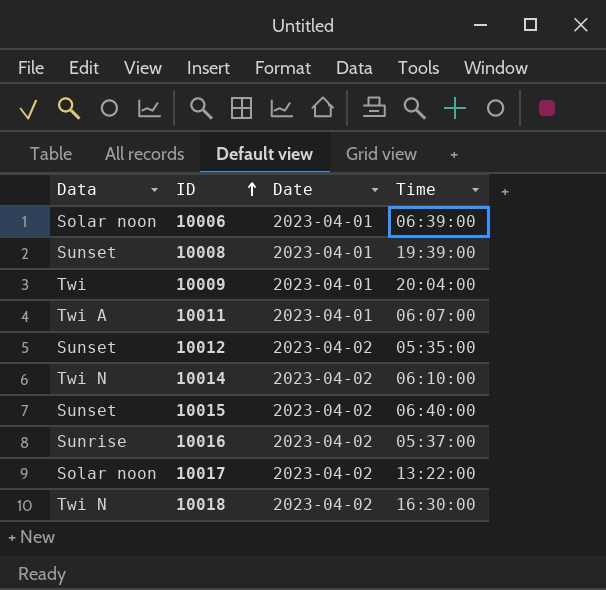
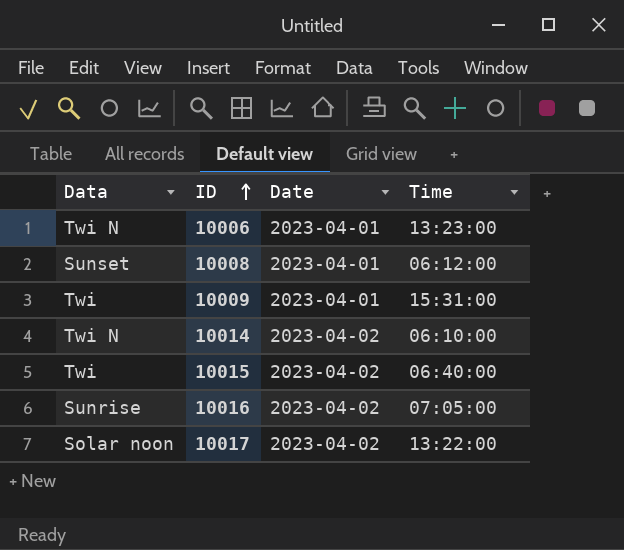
row 10011: Twi A | 2023-04-01 | 06:07:00 -> none
row 10012: Sunset | 2023-04-02 | 05:35:00 -> none
row 10018: Twi N | 2023-04-02 | 16:30:00 -> none
10006 | Data: Solar noon -> Twi N
10006 | Time: 06:39:00 -> 13:23:00
10008 | Time: 19:39:00 -> 06:12:00
10009 | Time: 20:04:00 -> 15:31:00
10015 | Data: Sunset -> Twi
10016 | Time: 05:37:00 -> 07:05:00

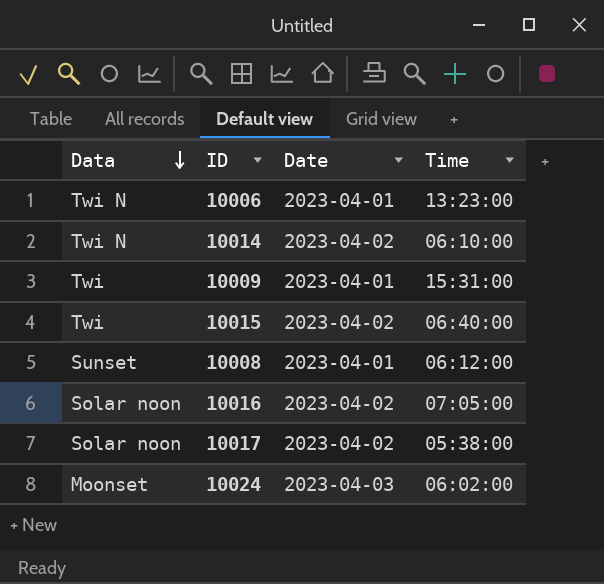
row order: ID ascending -> Data descending
10016 | Data: Sunrise -> Solar noon
10017 | Time: 13:22:00 -> 05:38:00
row 10024: none -> Moonset | 2023-04-03 | 06:02:00

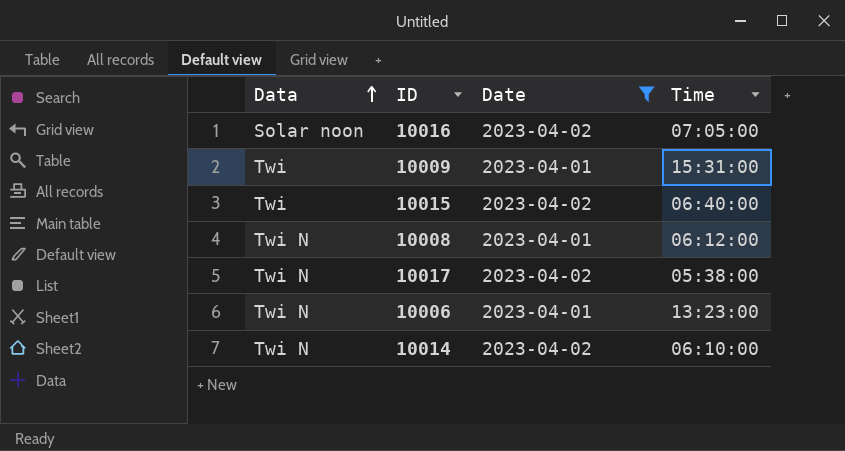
filter: none -> Date != 2023-04-03
row order: Data descending -> Data ascending
10008 | Data: Sunset -> Twi N
10017 | Data: Solar noon -> Twi N

